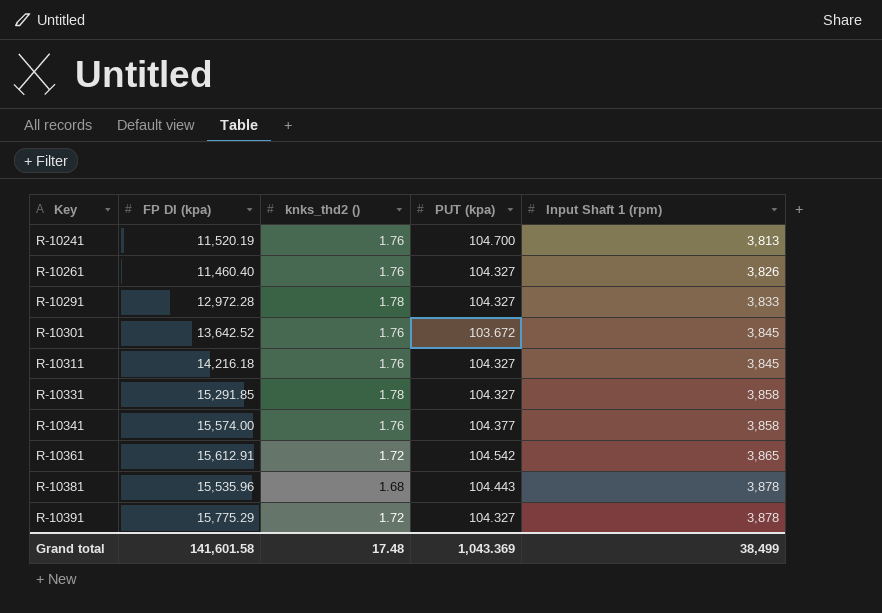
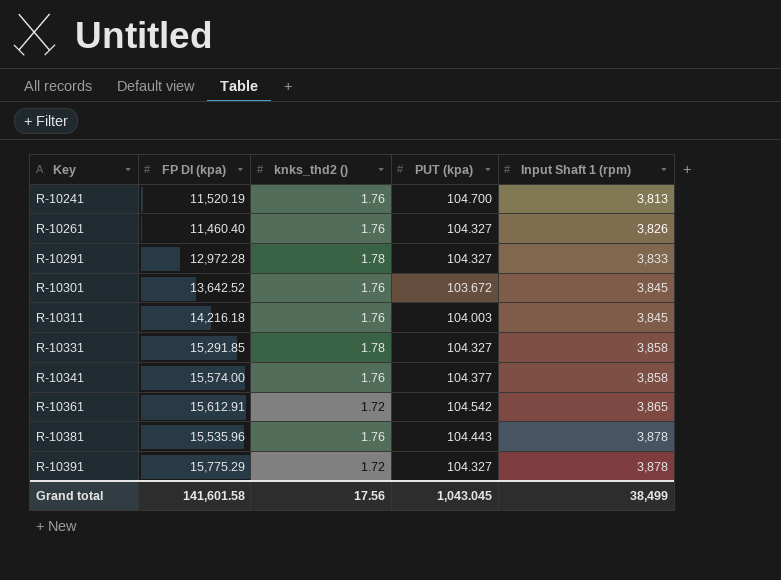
R-10311 | PUT (kpa): 104.327 -> 104.003
R-10381 | knks_thd2 (): 1.68 -> 1.76
Grand total | knks_thd2 (): 17.48 -> 17.56
Grand total | PUT (kpa): 1,043.369 -> 1,043.045

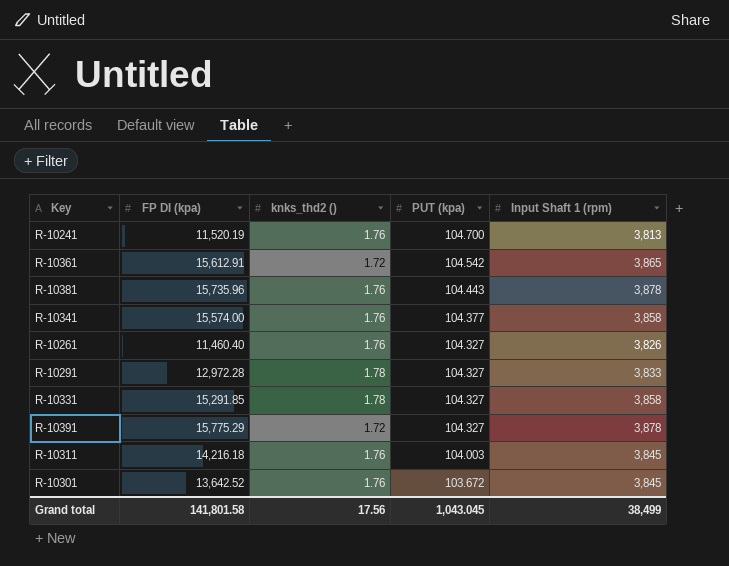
row order: Key ascending -> PUT (kpa) descending
R-10381 | FP DI (kpa): 15,535.96 -> 15,735.96
Grand total | FP DI (kpa): 141,601.58 -> 141,801.58

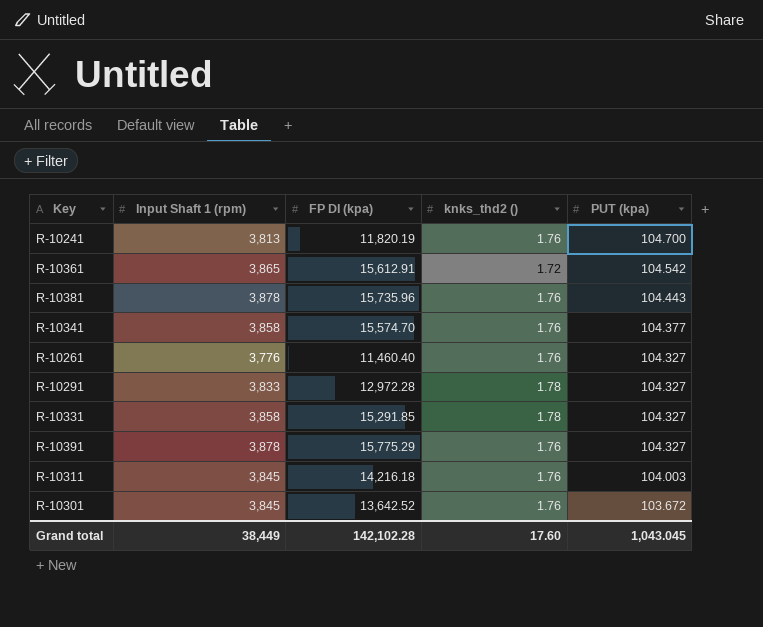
column Input Shaft 1 (rpm) | position: 5 -> 2
R-10241 | FP DI (kpa): 11,520.19 -> 11,820.19
R-10341 | FP DI (kpa): 15,574.00 -> 15,574.70
R-10261 | Input Shaft 1 (rpm): 3,826 -> 3,776
R-10391 | knks_thd2 (): 1.72 -> 1.76
Grand total | Input Shaft 1 (rpm): 38,499 -> 38,449
Grand total | FP DI (kpa): 141,801.58 -> 142,102.28
Grand total | knks_thd2 (): 17.56 -> 17.60

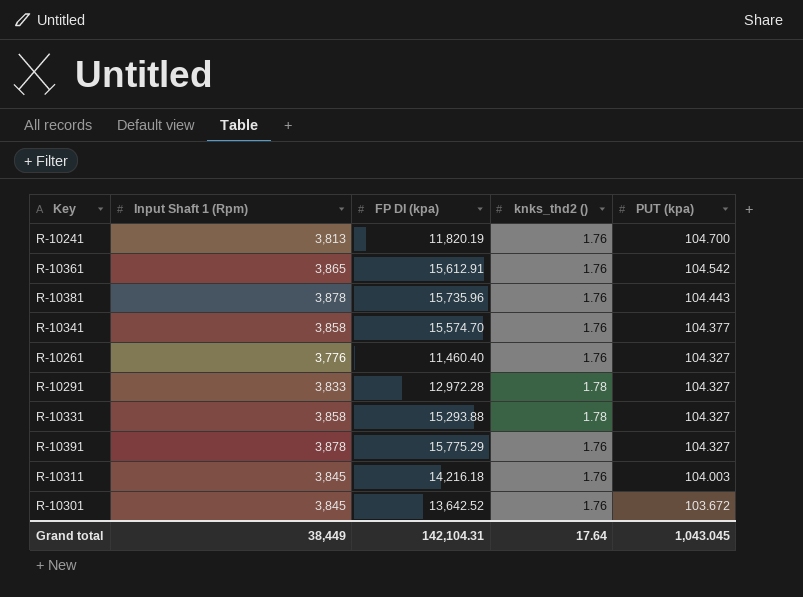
column name: Input Shaft 1 (rpm) -> Input Shaft 1 (Rpm)
R-10361 | knks_thd2 (): 1.72 -> 1.76
R-10331 | FP DI (kpa): 15,291.85 -> 15,293.88
Grand total | FP DI (kpa): 142,102.28 -> 142,104.31
Grand total | knks_thd2 (): 17.60 -> 17.64

